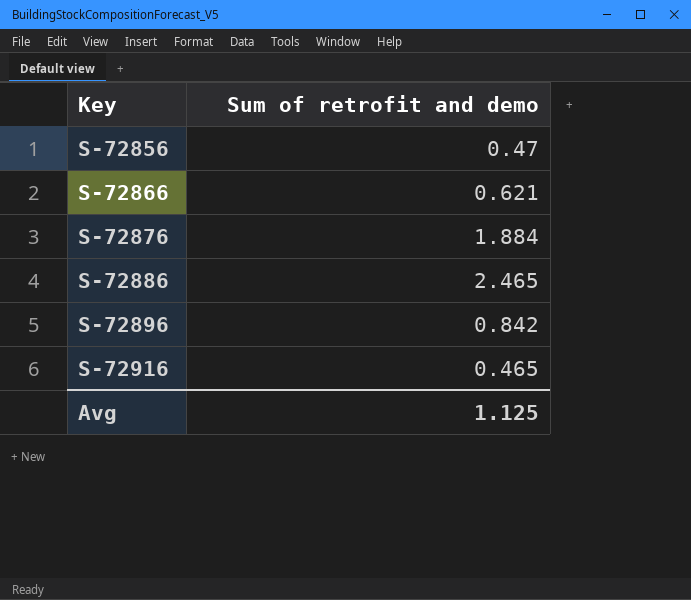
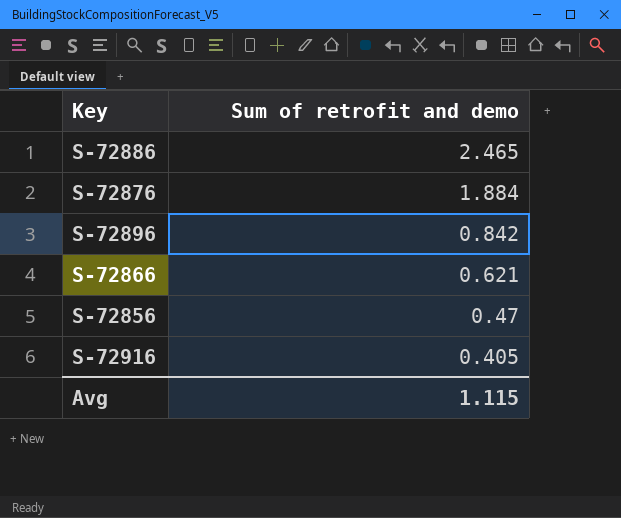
row order: Key ascending -> Sum of retrofit and demo descending
S-72916 | Sum of retrofit and demo: 0.465 -> 0.405
Avg | Sum of retrofit and demo: 1.125 -> 1.115

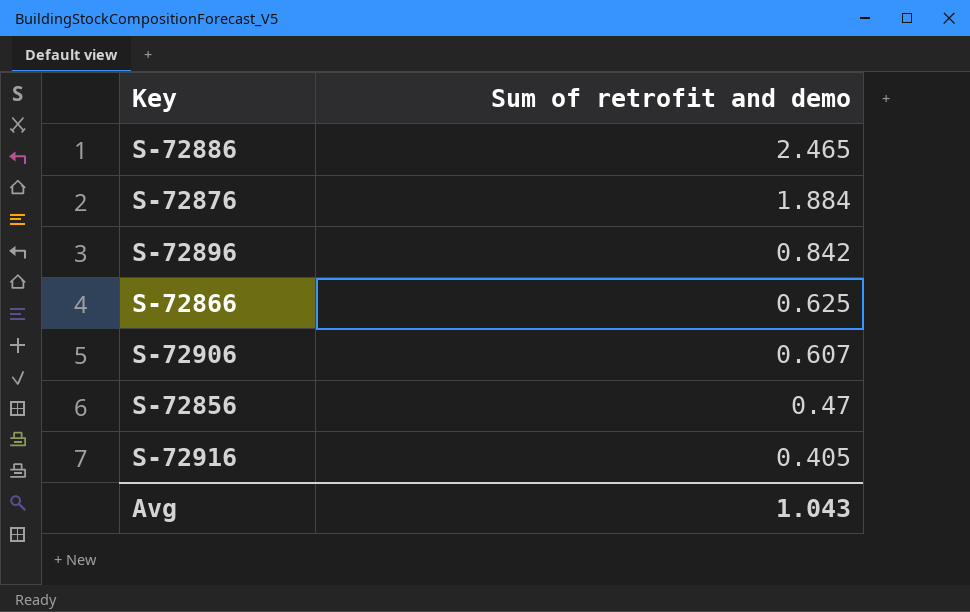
S-72866 | Sum of retrofit and demo: 0.621 -> 0.625
row S-72906: none -> 0.607
Avg | Sum of retrofit and demo: 1.115 -> 1.043

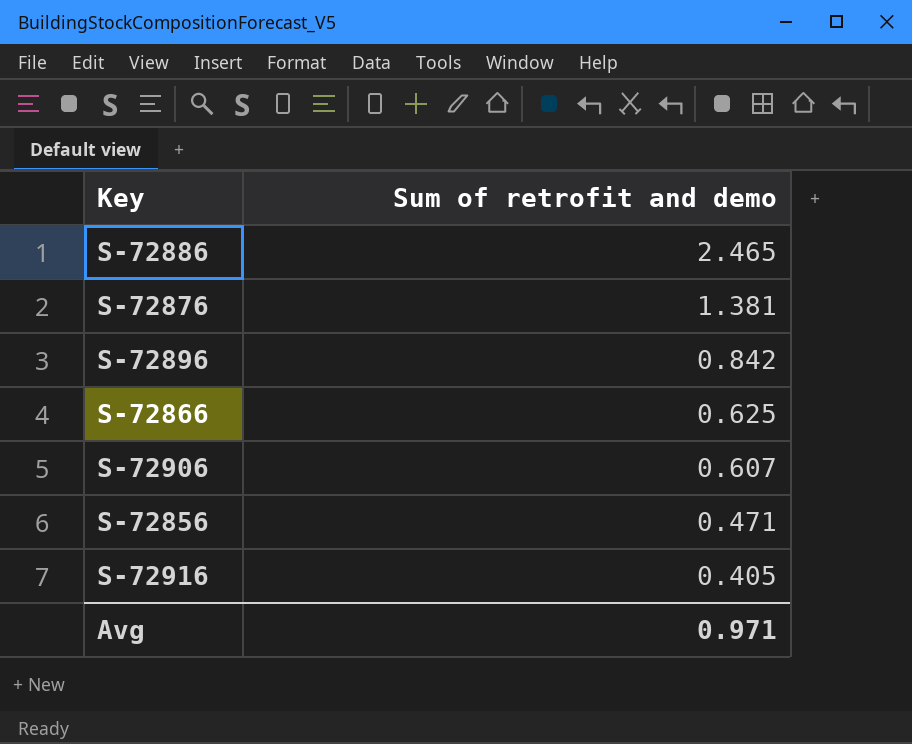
S-72876 | Sum of retrofit and demo: 1.884 -> 1.381
S-72856 | Sum of retrofit and demo: 0.47 -> 0.471
Avg | Sum of retrofit and demo: 1.043 -> 0.971

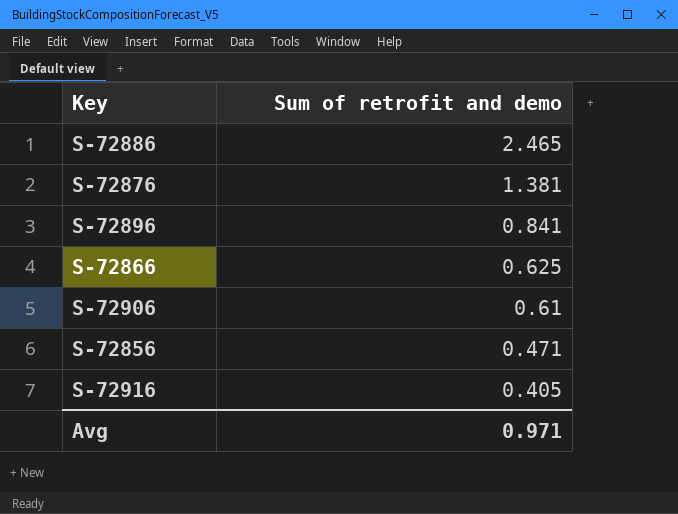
S-72896 | Sum of retrofit and demo: 0.842 -> 0.841
S-72906 | Sum of retrofit and demo: 0.607 -> 0.61

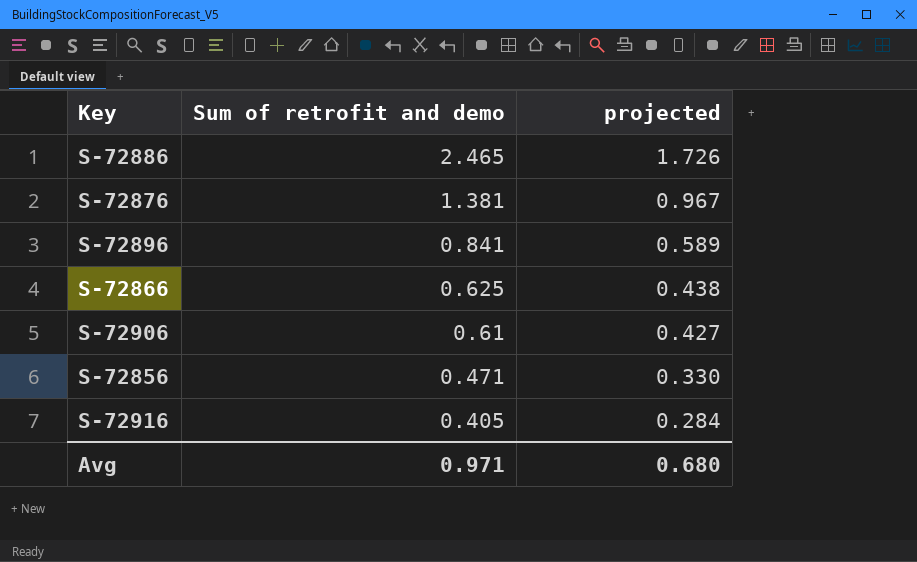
column projected | formula: none -> [Sum of retrofit and demo] * 0.7

